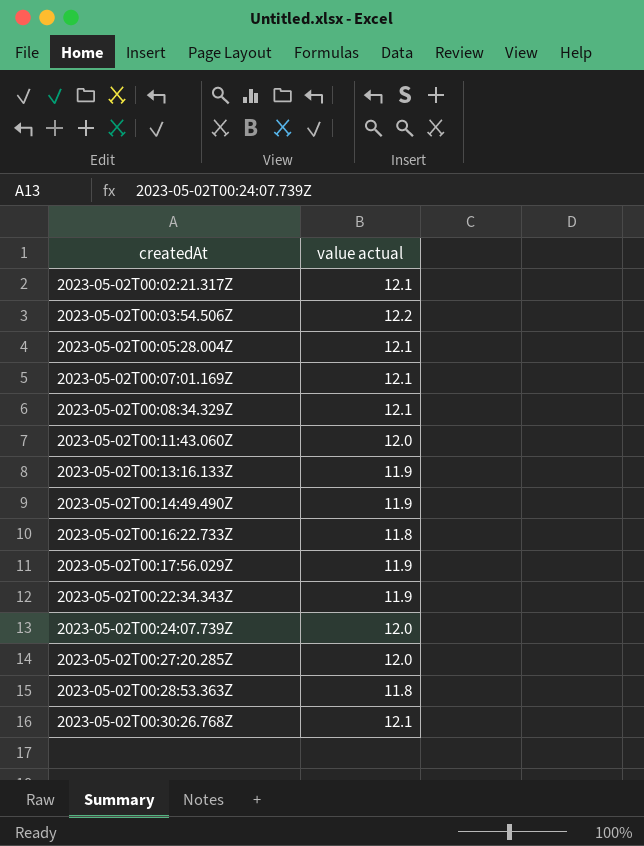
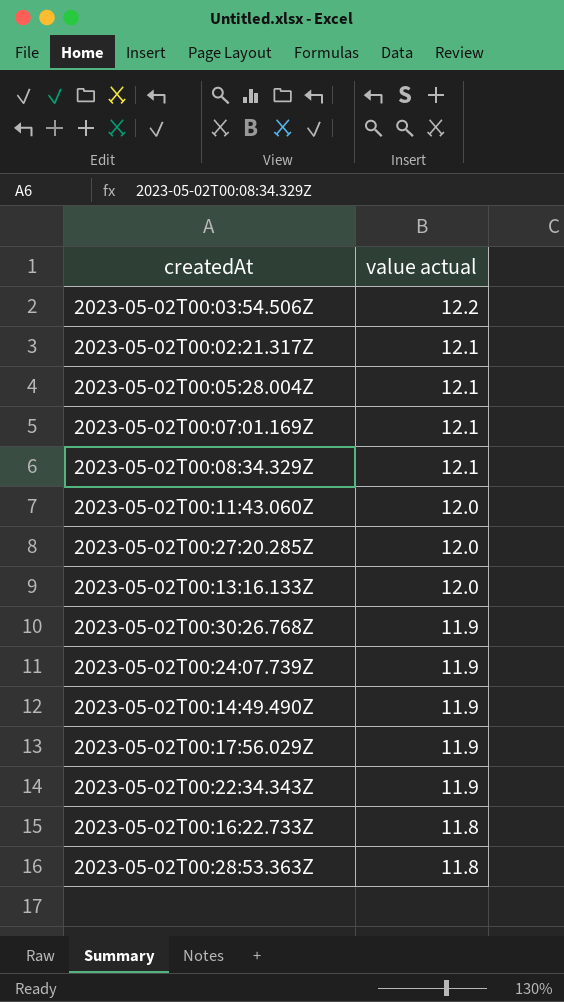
row order: createdAt ascending -> value actual descending
2023-05-02T00:13:16.133Z | value actual: 11.9 -> 12.0
2023-05-02T00:30:26.768Z | value actual: 12.1 -> 11.9
2023-05-02T00:24:07.739Z | value actual: 12.0 -> 11.9

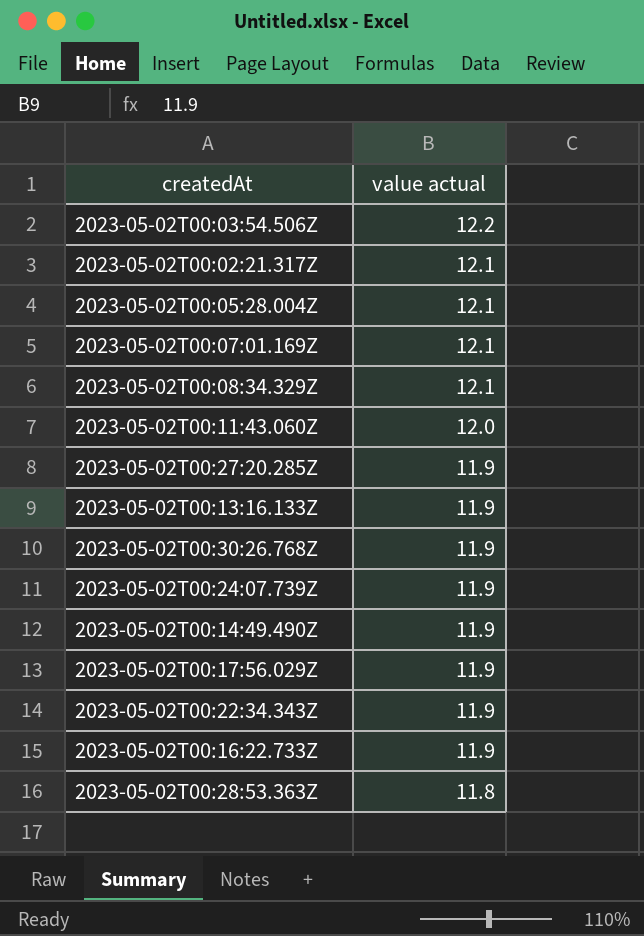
2023-05-02T00:27:20.285Z | value actual: 12.0 -> 11.9
2023-05-02T00:13:16.133Z | value actual: 12.0 -> 11.9
2023-05-02T00:16:22.733Z | value actual: 11.8 -> 11.9

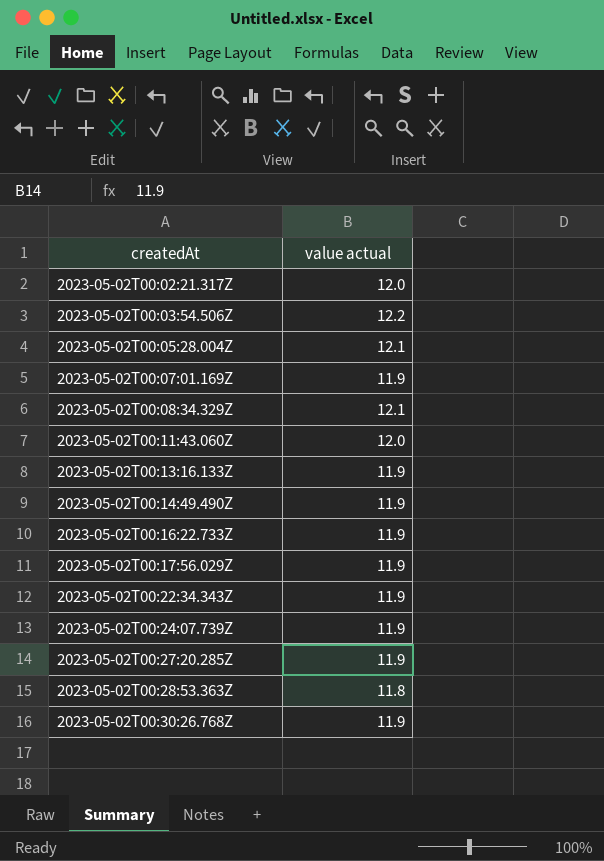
row order: value actual descending -> createdAt ascending
2023-05-02T00:02:21.317Z | value actual: 12.1 -> 12.0
2023-05-02T00:07:01.169Z | value actual: 12.1 -> 11.9

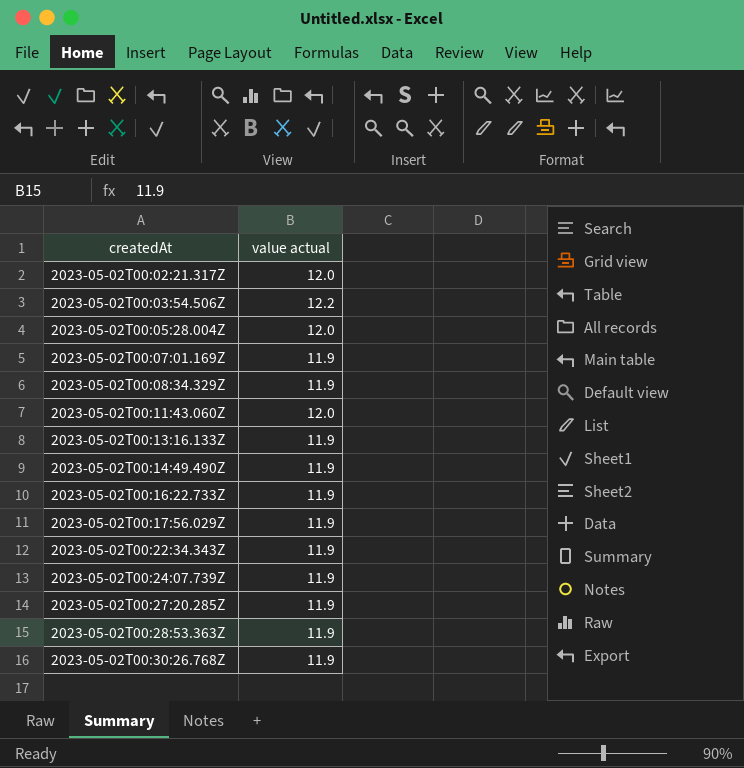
2023-05-02T00:05:28.004Z | value actual: 12.1 -> 12.0
2023-05-02T00:08:34.329Z | value actual: 12.1 -> 11.9
2023-05-02T00:28:53.363Z | value actual: 11.8 -> 11.9

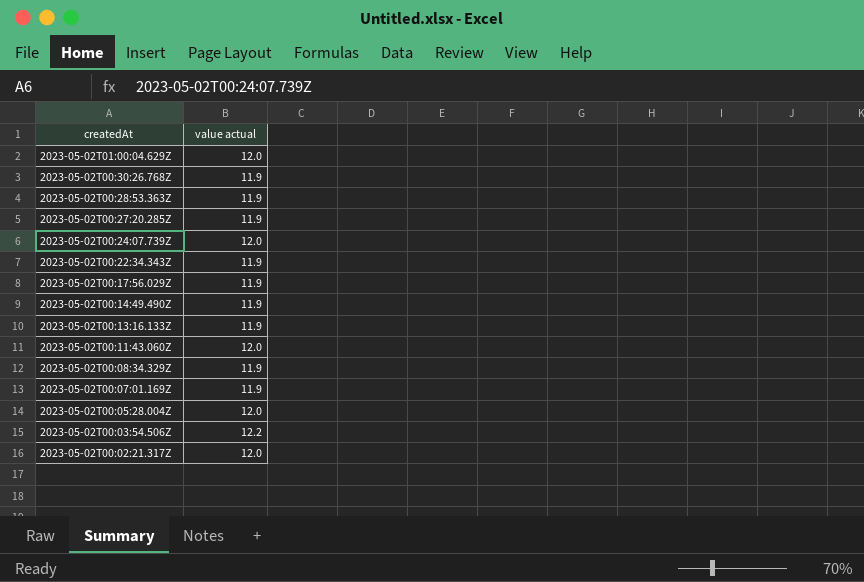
row order: createdAt ascending -> createdAt descending
row 2023-05-02T00:16:22.733Z: 11.9 -> none
row 2023-05-02T01:00:04.629Z: none -> 12.0
2023-05-02T00:24:07.739Z | value actual: 11.9 -> 12.0

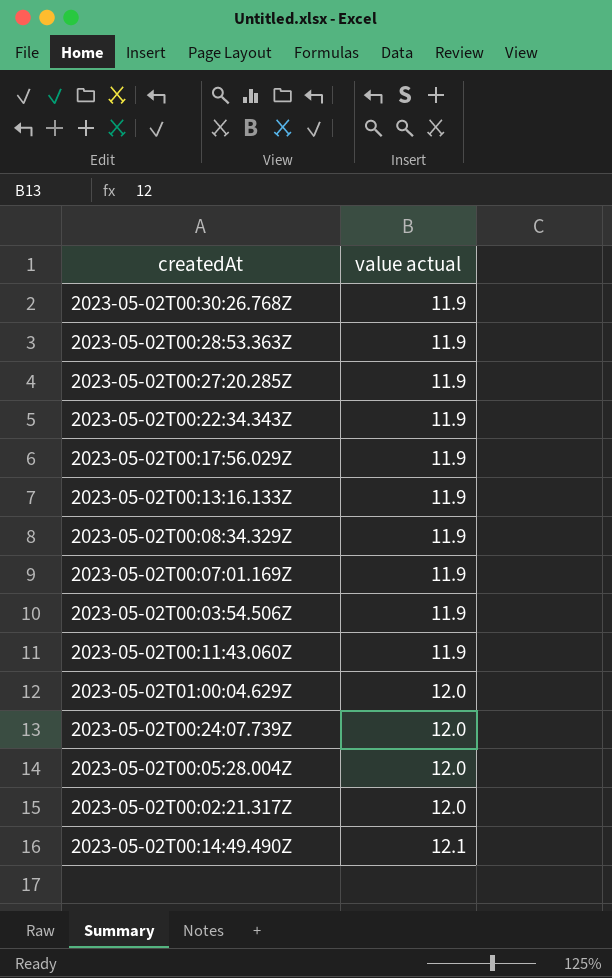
row order: createdAt descending -> value actual ascending
2023-05-02T00:03:54.506Z | value actual: 12.2 -> 11.9
2023-05-02T00:11:43.060Z | value actual: 12.0 -> 11.9
2023-05-02T00:14:49.490Z | value actual: 11.9 -> 12.1

